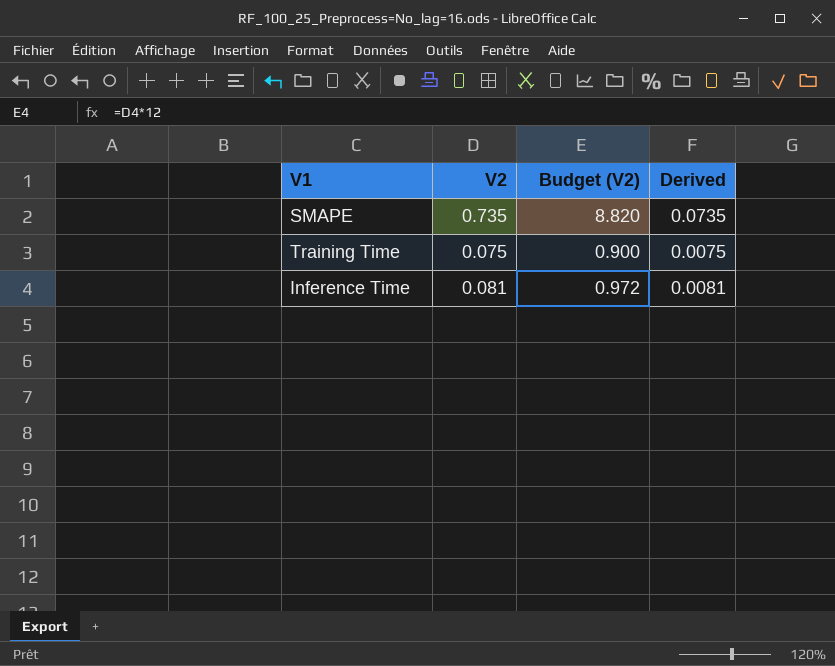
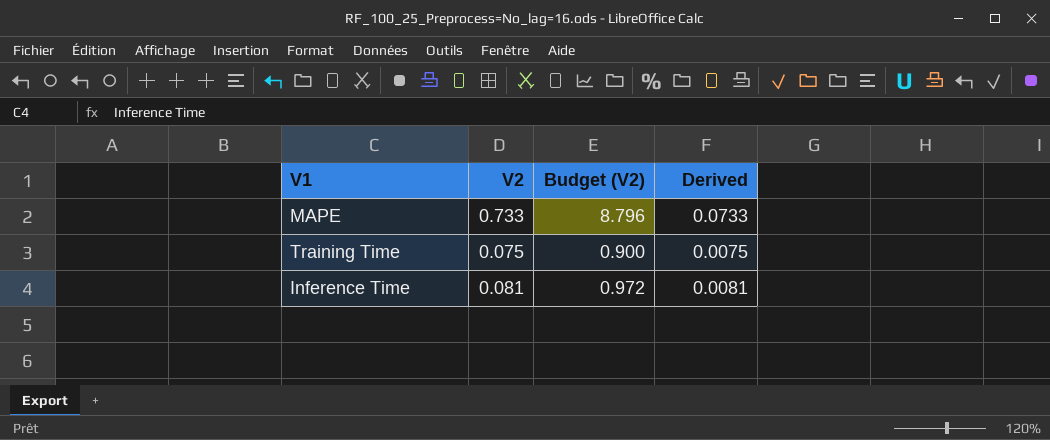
row SMAPE: 0.735 | 8.820 | 0.0735 -> none
row MAPE: none -> 0.733 | 8.796 | 0.0733

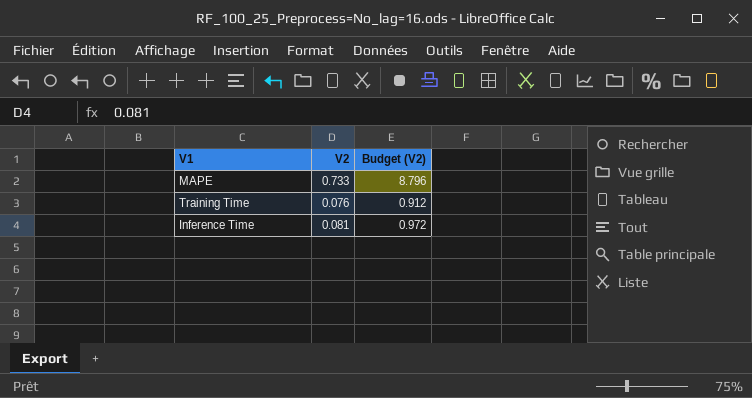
column Derived | formula: [V2] * 0.1 -> none
Training Time | V2: 0.075 -> 0.076
Training Time | Budget (V2): 0.900 -> 0.912

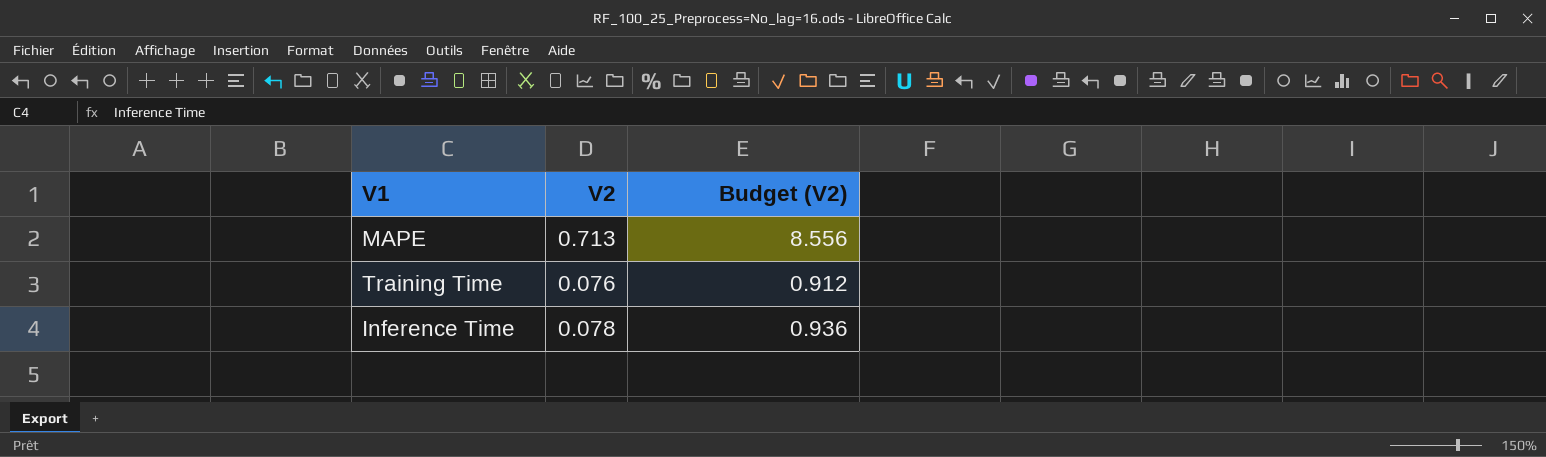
MAPE | V2: 0.733 -> 0.713
MAPE | Budget (V2): 8.796 -> 8.556
Inference Time | V2: 0.081 -> 0.078
Inference Time | Budget (V2): 0.972 -> 0.936

